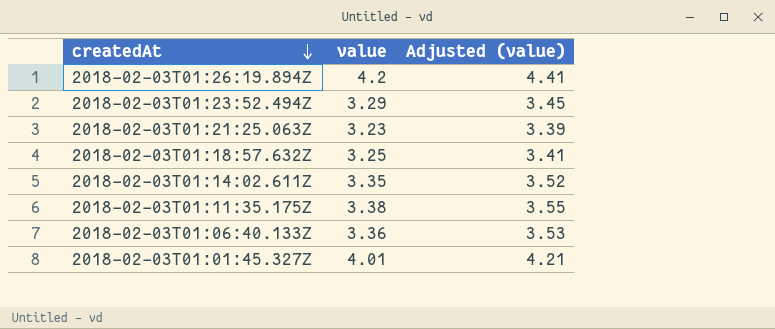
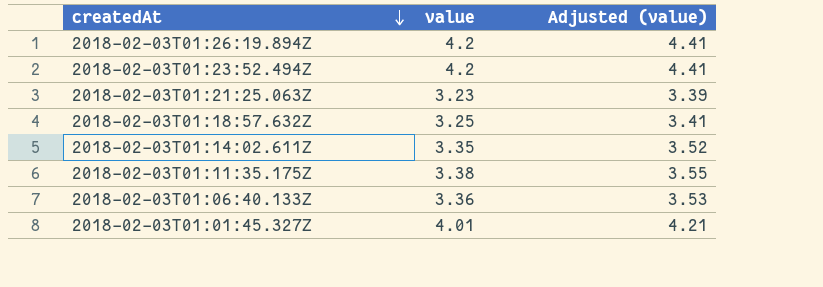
2018-02-03T01:23:52.494Z | value: 3.29 -> 4.2
2018-02-03T01:23:52.494Z | Adjusted (value): 3.45 -> 4.41

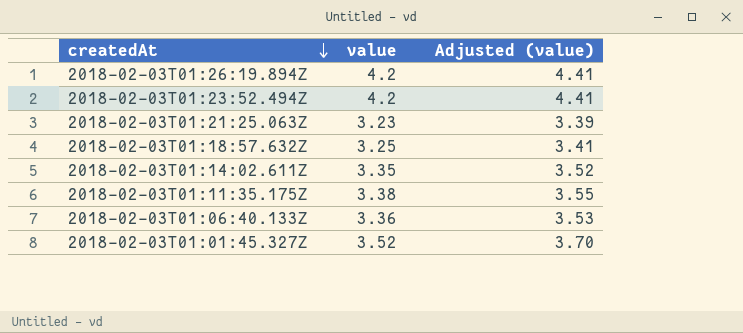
2018-02-03T01:01:45.327Z | value: 4.01 -> 3.52
2018-02-03T01:01:45.327Z | Adjusted (value): 4.21 -> 3.70

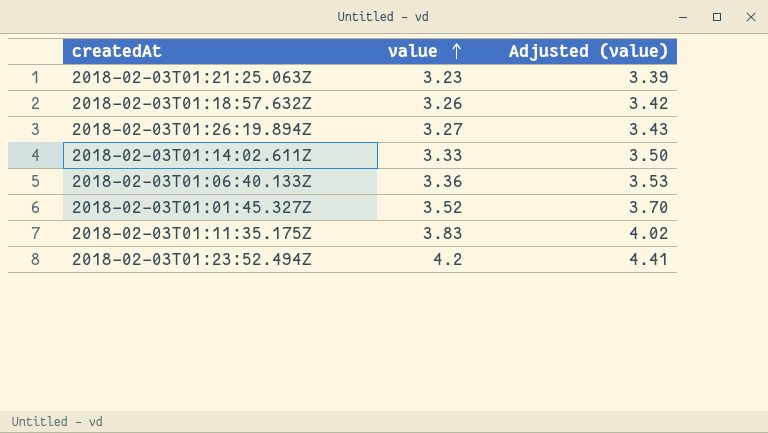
row order: createdAt descending -> value ascending
2018-02-03T01:18:57.632Z | value: 3.25 -> 3.26
2018-02-03T01:18:57.632Z | Adjusted (value): 3.41 -> 3.42
2018-02-03T01:26:19.894Z | value: 4.2 -> 3.27
2018-02-03T01:26:19.894Z | Adjusted (value): 4.41 -> 3.43
2018-02-03T01:14:02.611Z | value: 3.35 -> 3.33
2018-02-03T01:14:02.611Z | Adjusted (value): 3.52 -> 3.50
2018-02-03T01:11:35.175Z | value: 3.38 -> 3.83
2018-02-03T01:11:35.175Z | Adjusted (value): 3.55 -> 4.02

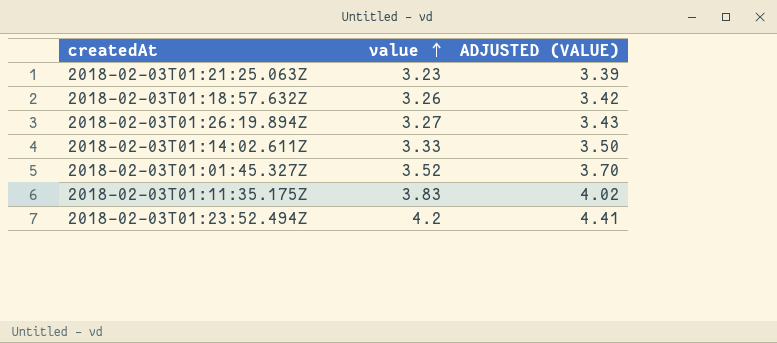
column name: Adjusted (value) -> ADJUSTED (VALUE)
row 2018-02-03T01:06:40.133Z: 3.36 | 3.53 -> none

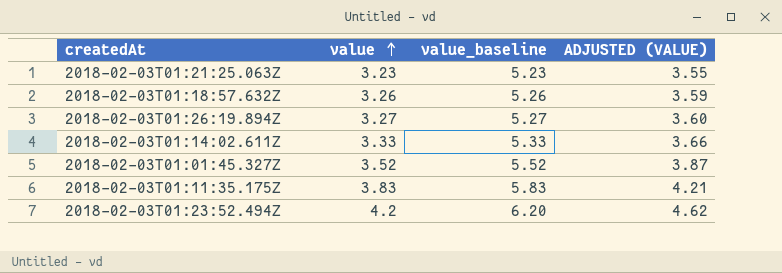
column value_baseline | formula: none -> [value] + 2
column ADJUSTED (VALUE) | formula: [value] * 1.05 -> [value] * 1.1

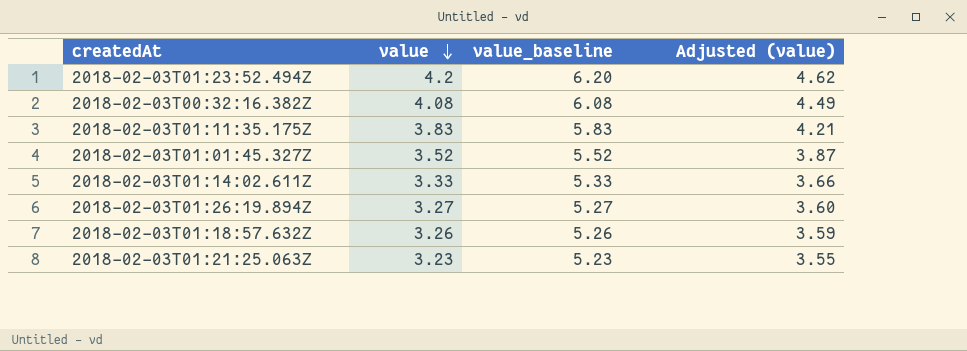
row order: value ascending -> value descending
column name: ADJUSTED (VALUE) -> Adjusted (value)
row 2018-02-03T00:32:16.382Z: none -> 4.08 | 6.08 | 4.49

